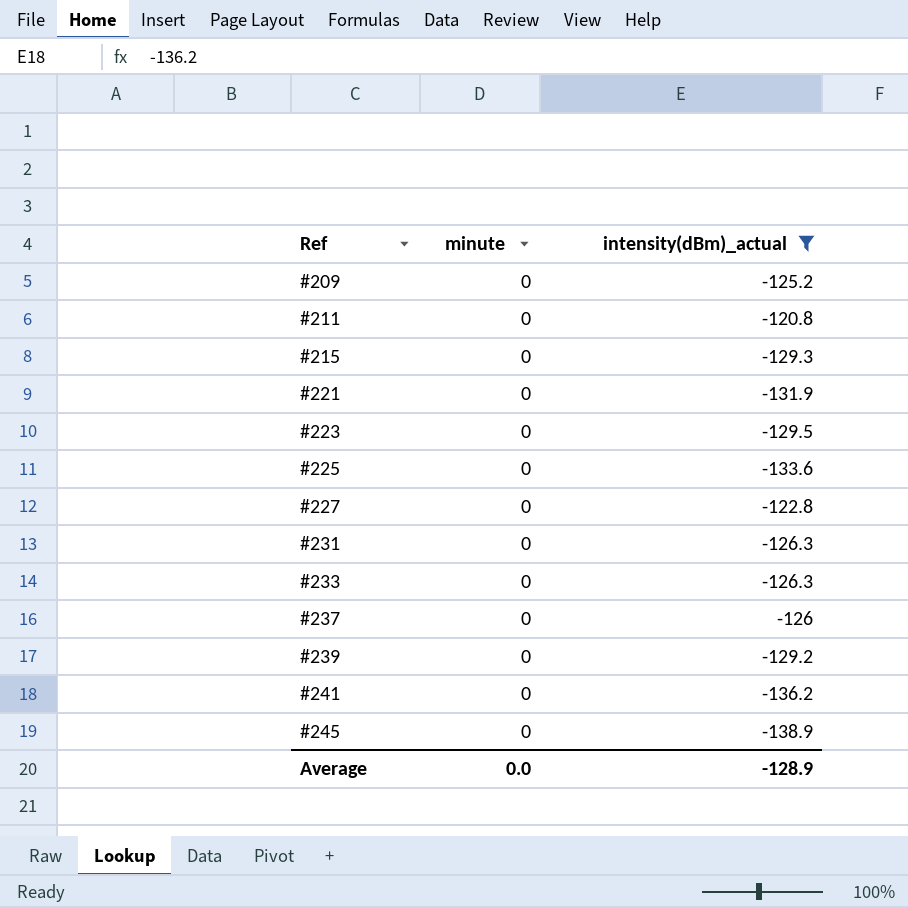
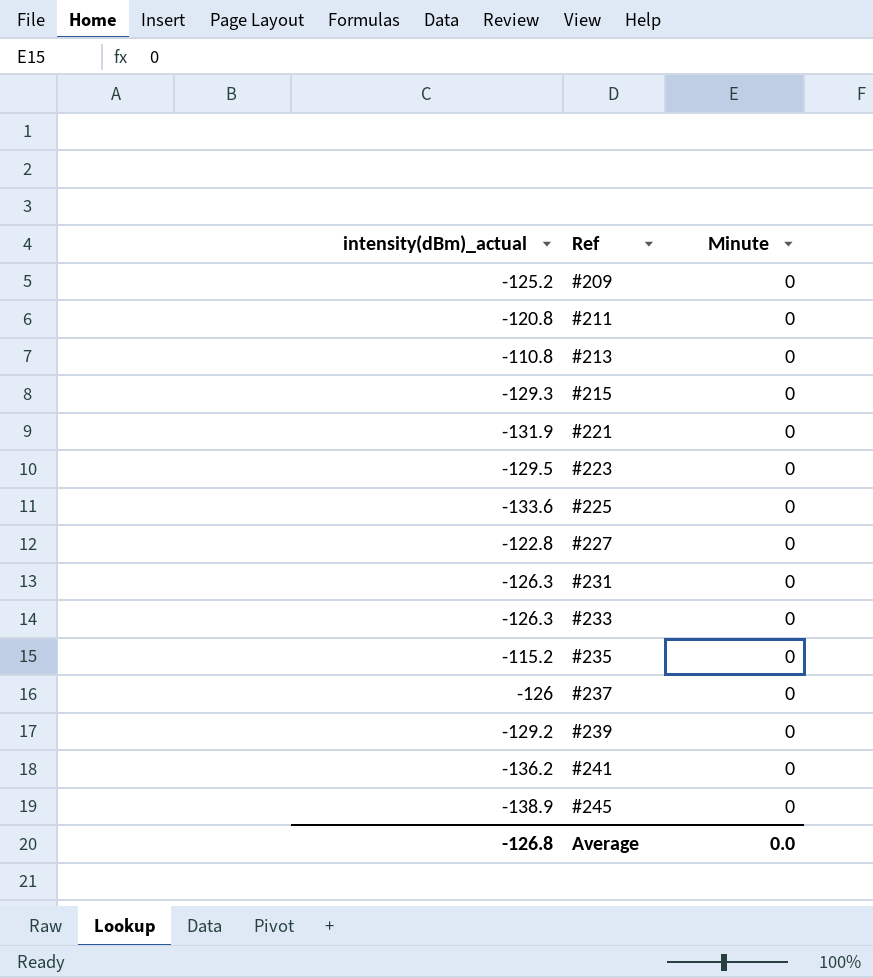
filter: intensity(dBm)_actual <= -120.8 -> none
column intensity(dBm)_actual | position: 3 -> 1
column name: minute -> Minute
Average | intensity(dBm)_actual: -128.9 -> -126.8

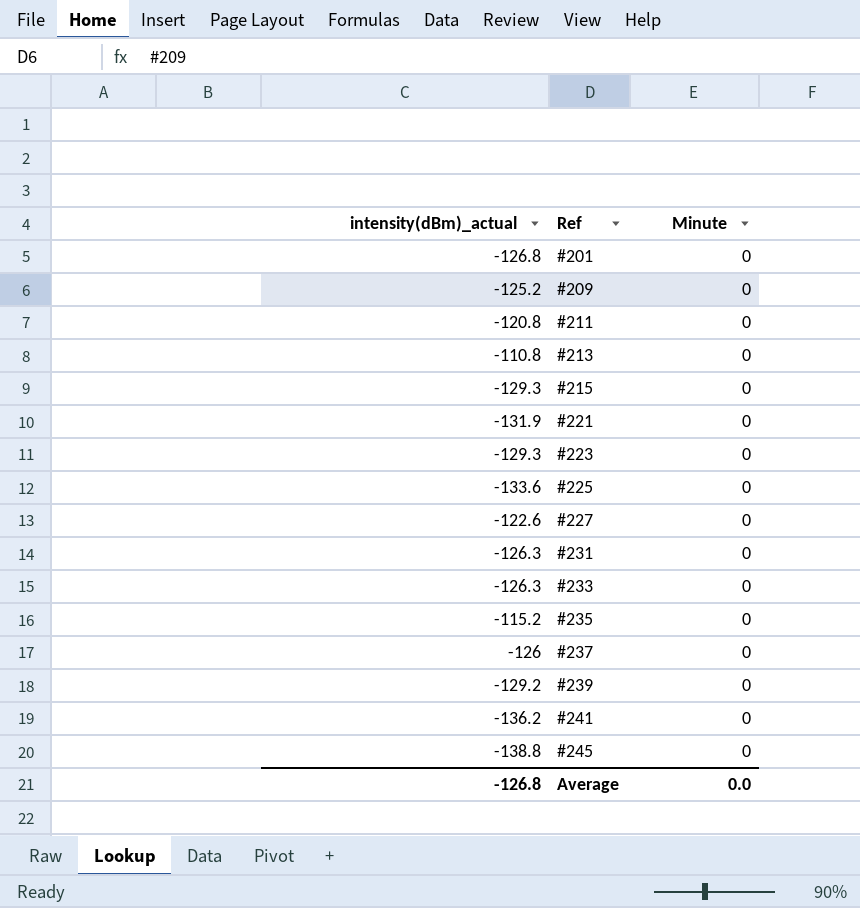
row #201: none -> -126.8 | 0
#223 | intensity(dBm)_actual: -129.5 -> -129.3
#227 | intensity(dBm)_actual: -122.8 -> -122.6
#245 | intensity(dBm)_actual: -138.9 -> -138.8

